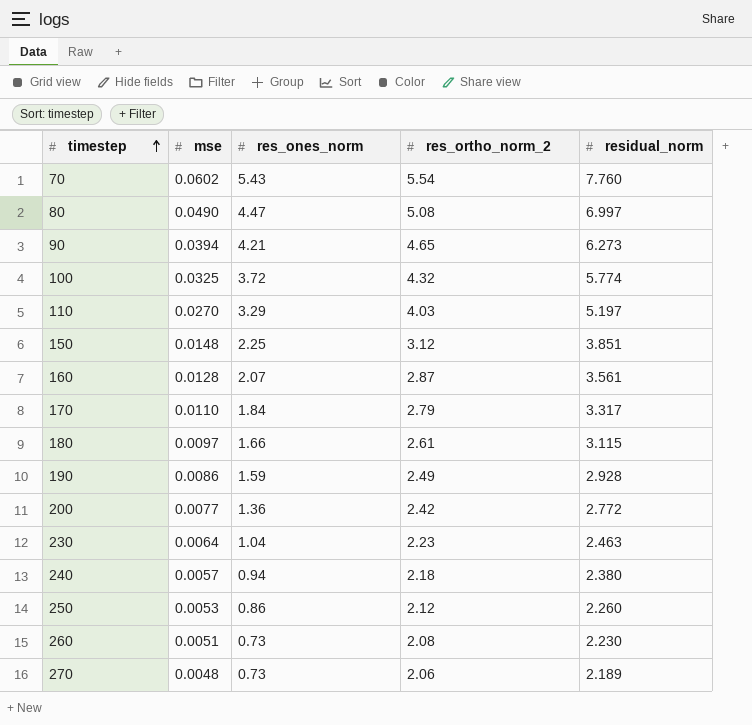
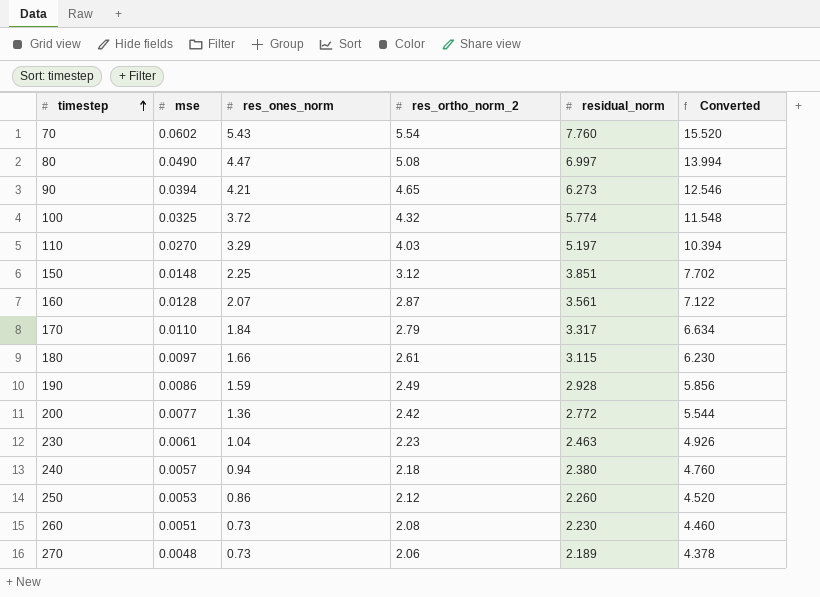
column Converted | formula: none -> [residual_norm] * 2
230 | mse: 0.0064 -> 0.0061

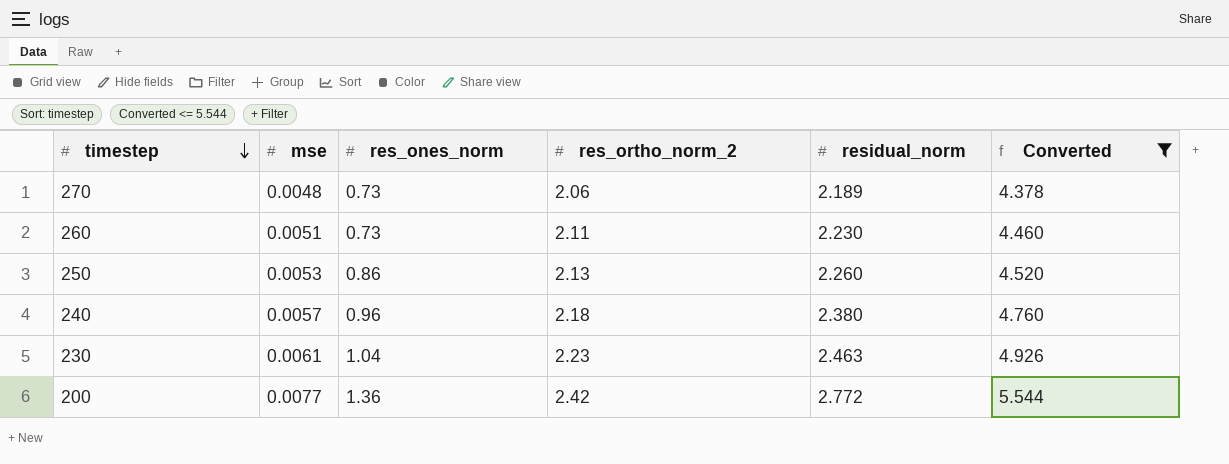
filter: none -> Converted <= 5.544
row order: timestep ascending -> timestep descending
260 | res_ortho_norm_2: 2.08 -> 2.11
250 | res_ortho_norm_2: 2.12 -> 2.13
240 | res_ones_norm: 0.94 -> 0.96

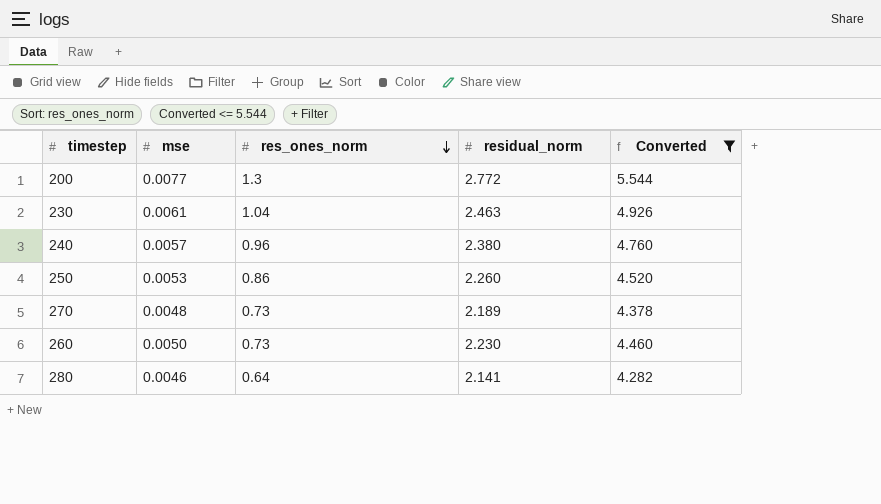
row order: timestep descending -> res_ones_norm descending
column res_ortho_norm_2 | position: 4 -> none
200 | res_ones_norm: 1.36 -> 1.3
260 | mse: 0.0051 -> 0.0050
row 280: none -> 0.0046 | 0.64 | 2.141 | 4.282

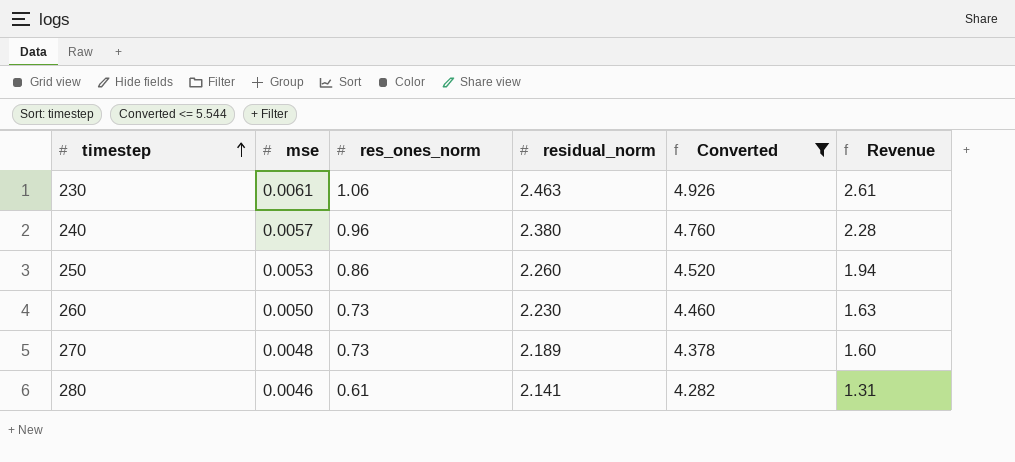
row order: res_ones_norm descending -> timestep ascending
column Revenue | formula: none -> [res_ones_norm] * [residual_norm]
row 200: 0.0077 | 1.3 | 2.772 | 5.544 -> none
230 | res_ones_norm: 1.04 -> 1.06
280 | res_ones_norm: 0.64 -> 0.61

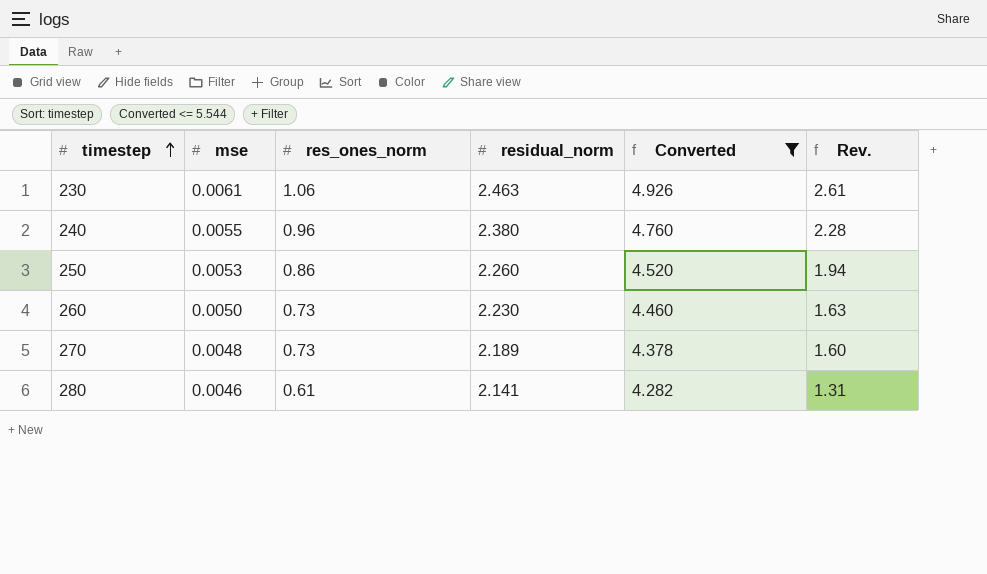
column name: Revenue -> Rev.
240 | mse: 0.0057 -> 0.0055

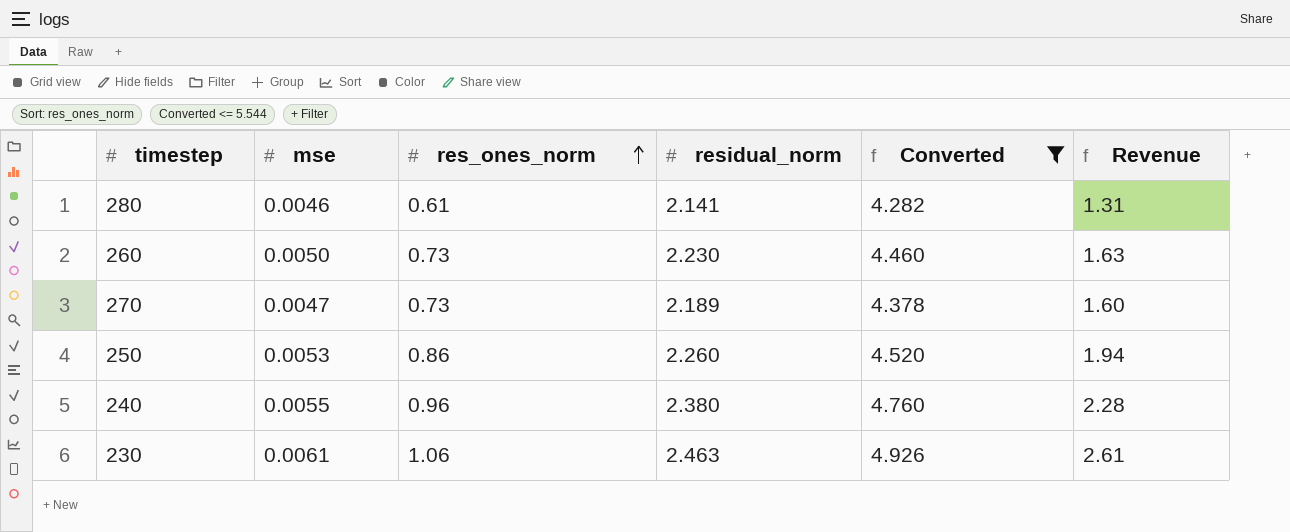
row order: timestep ascending -> res_ones_norm ascending
column name: Rev. -> Revenue
270 | mse: 0.0048 -> 0.0047

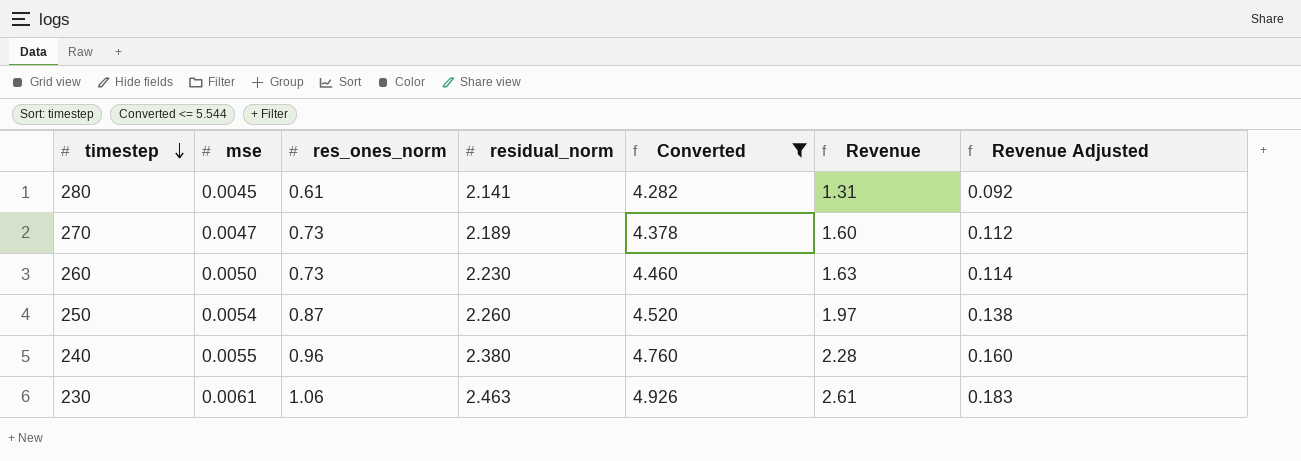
row order: res_ones_norm ascending -> timestep descending
column Revenue Adjusted | formula: none -> [Revenue] * 0.07
280 | mse: 0.0046 -> 0.0045
250 | mse: 0.0053 -> 0.0054
250 | res_ones_norm: 0.86 -> 0.87
250 | Revenue: 1.94 -> 1.97

